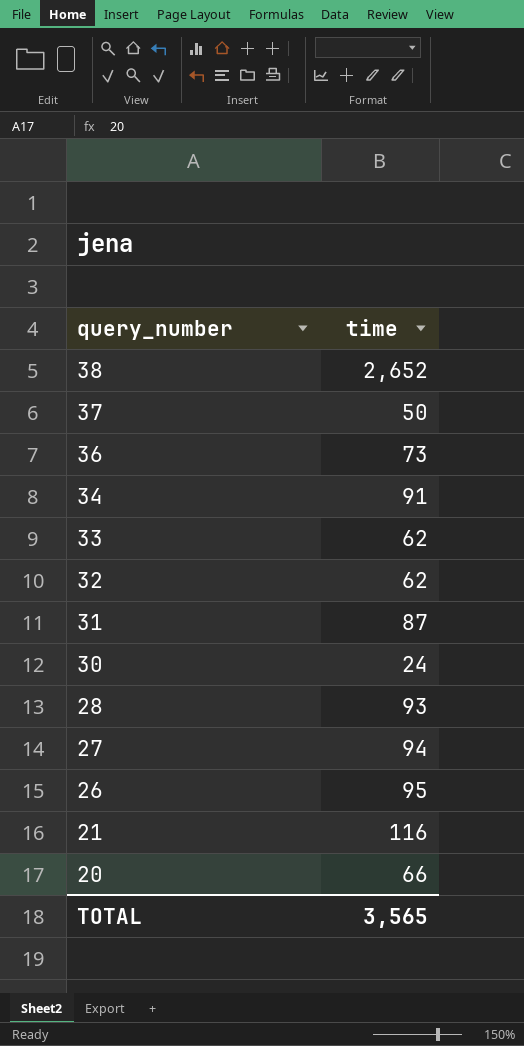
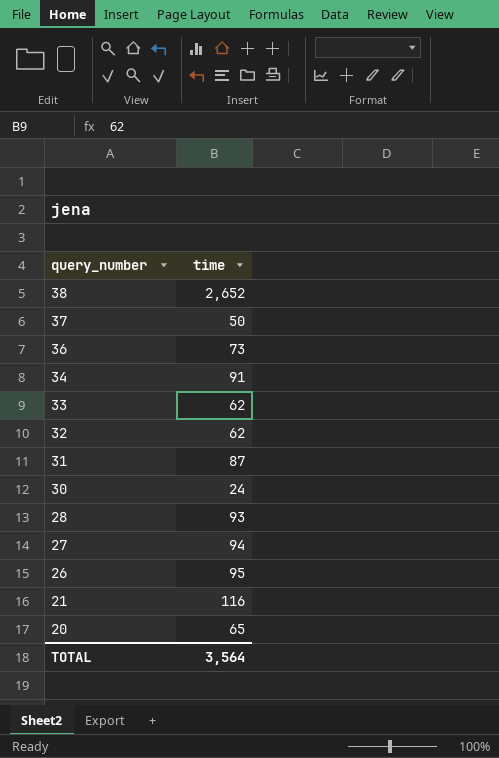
20 | time: 66 -> 65
TOTAL | time: 3,565 -> 3,564

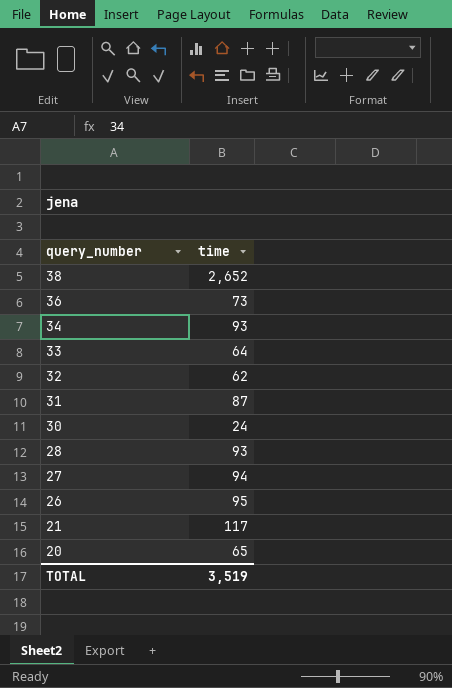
row 37: 50 -> none
34 | time: 91 -> 93
33 | time: 62 -> 64
21 | time: 116 -> 117
TOTAL | time: 3,564 -> 3,519

